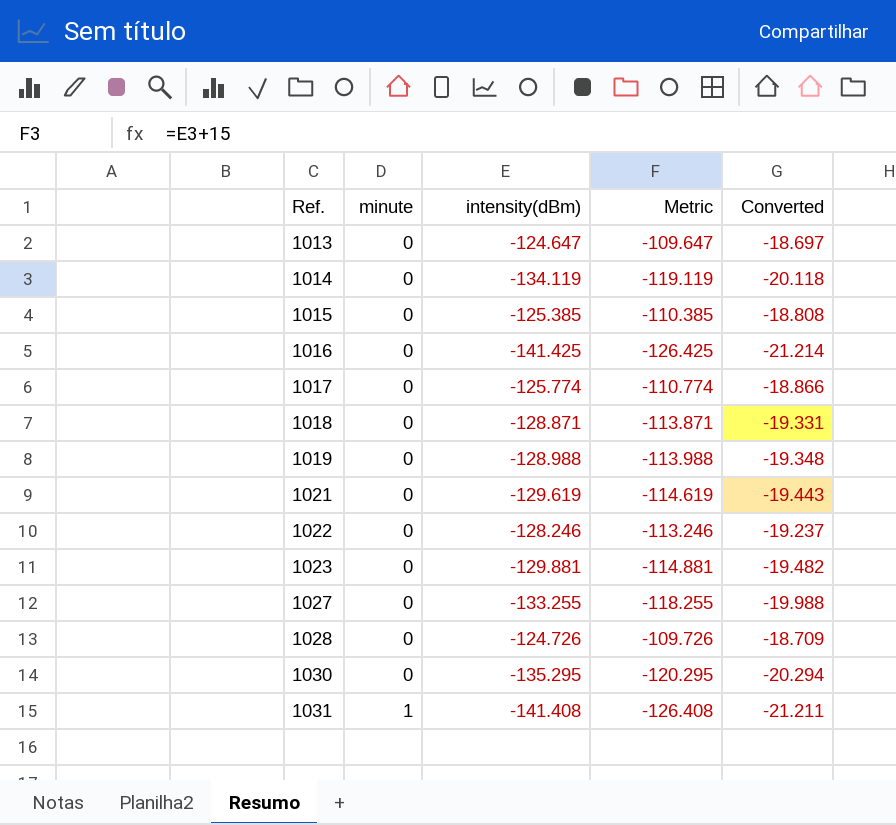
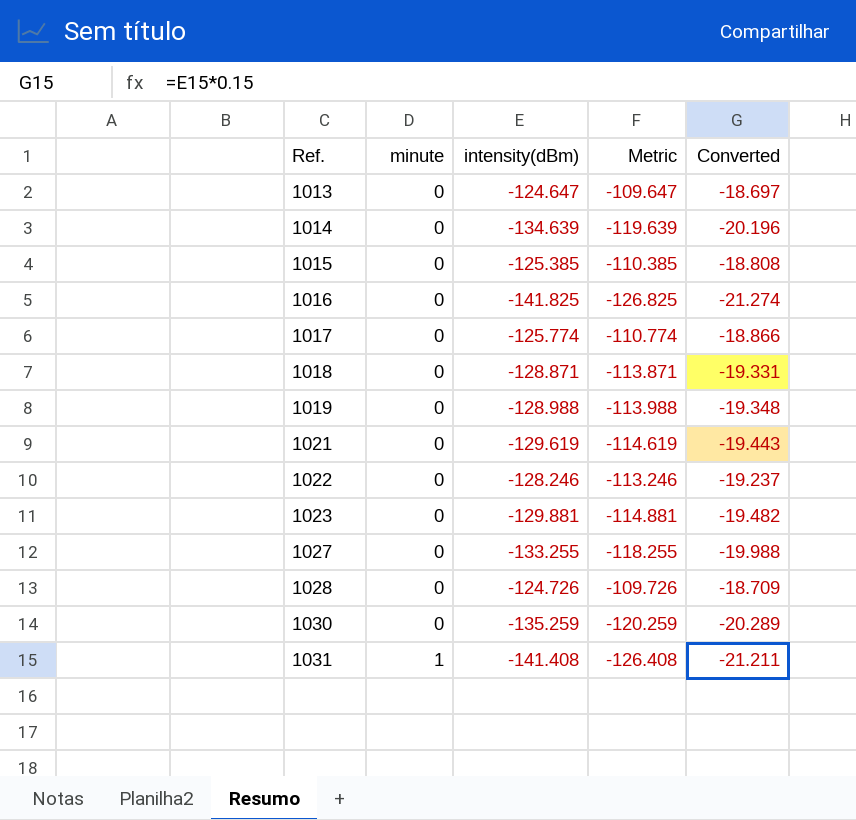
1014 | intensity(dBm): -134.119 -> -134.639
1014 | Metric: -119.119 -> -119.639
1014 | Converted: -20.118 -> -20.196
1016 | intensity(dBm): -141.425 -> -141.825
1016 | Metric: -126.425 -> -126.825
1016 | Converted: -21.214 -> -21.274
1030 | intensity(dBm): -135.295 -> -135.259
1030 | Metric: -120.295 -> -120.259
1030 | Converted: -20.294 -> -20.289

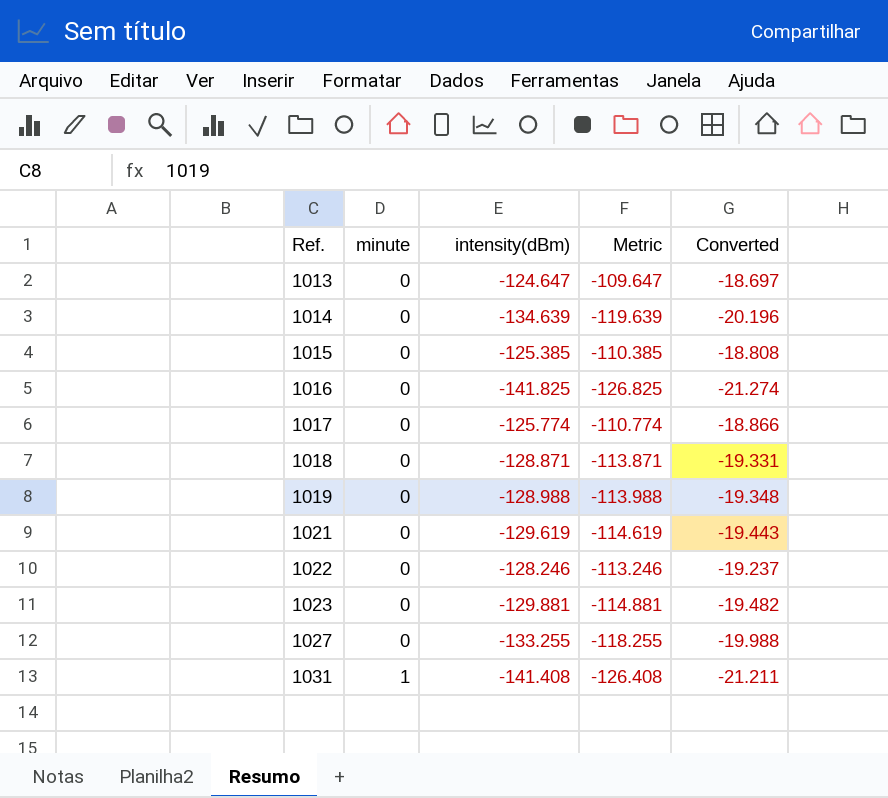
row 1028: 0 | -124.726 | -109.726 | -18.709 -> none
row 1030: 0 | -135.259 | -120.259 | -20.289 -> none

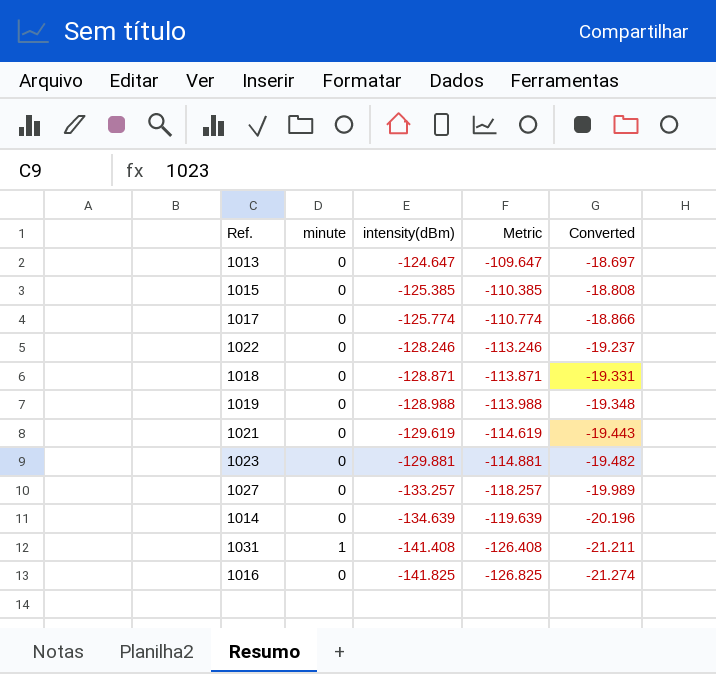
row order: Ref. ascending -> intensity(dBm) descending
1027 | intensity(dBm): -133.255 -> -133.257
1027 | Metric: -118.255 -> -118.257
1027 | Converted: -19.988 -> -19.989

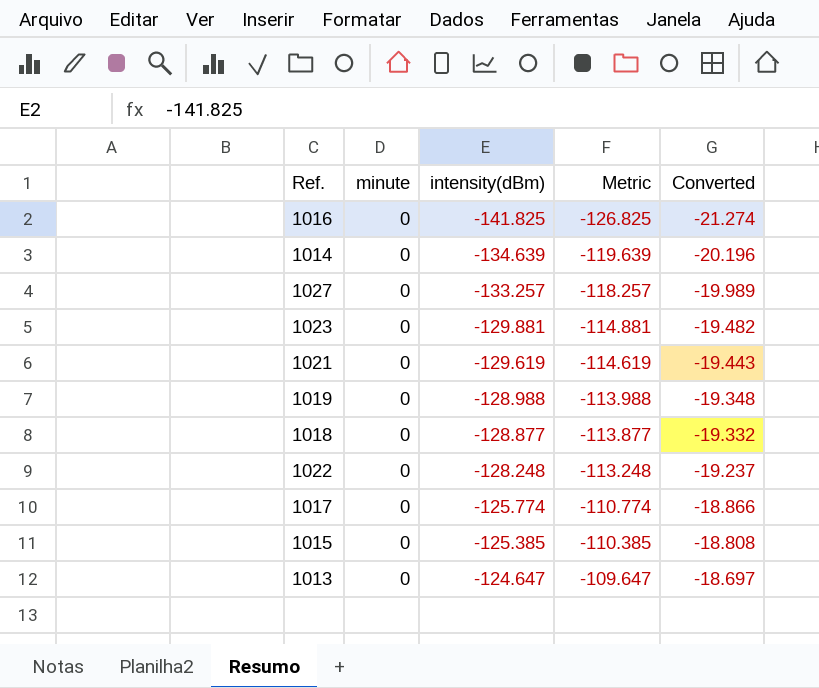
row order: intensity(dBm) descending -> intensity(dBm) ascending
row 1031: 1 | -141.408 | -126.408 | -21.211 -> none
1018 | intensity(dBm): -128.871 -> -128.877
1018 | Metric: -113.871 -> -113.877
1018 | Converted: -19.331 -> -19.332
1022 | intensity(dBm): -128.246 -> -128.248
1022 | Metric: -113.246 -> -113.248

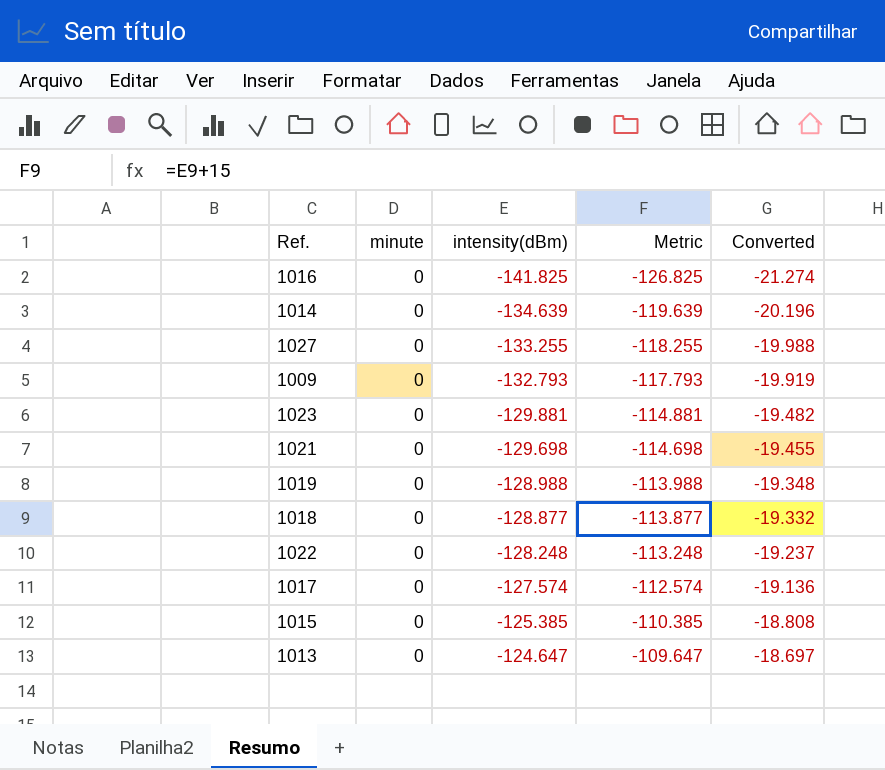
1027 | intensity(dBm): -133.257 -> -133.255
1027 | Metric: -118.257 -> -118.255
1027 | Converted: -19.989 -> -19.988
row 1009: none -> 0 | -132.793 | -117.793 | -19.919
1021 | intensity(dBm): -129.619 -> -129.698
1021 | Metric: -114.619 -> -114.698
1021 | Converted: -19.443 -> -19.455
1017 | intensity(dBm): -125.774 -> -127.574
1017 | Metric: -110.774 -> -112.574
1017 | Converted: -18.866 -> -19.136

